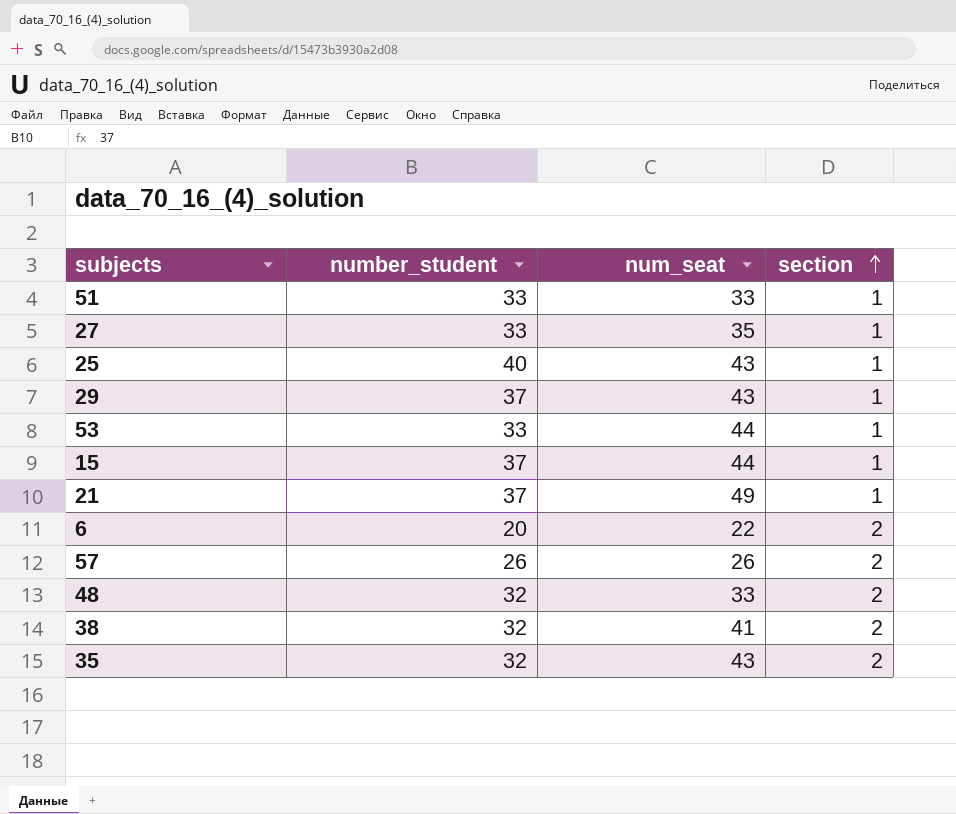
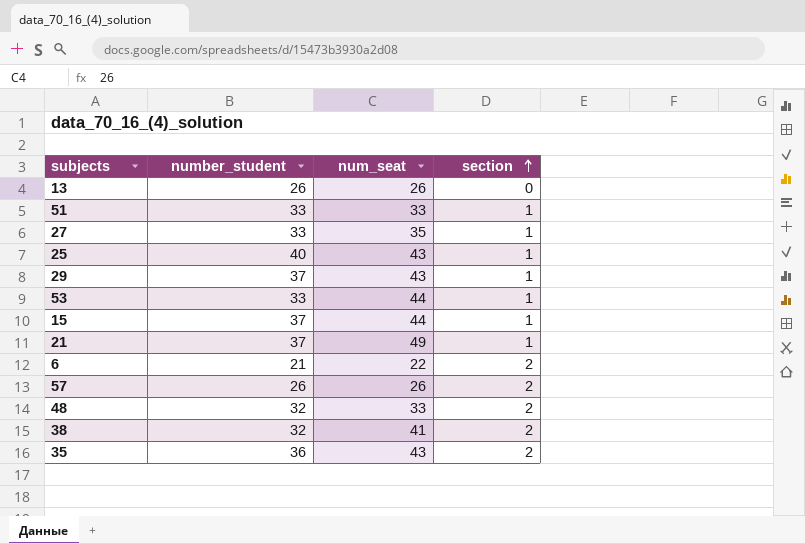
row 13: none -> 26 | 26 | 0
6 | number_student: 20 -> 21
35 | number_student: 32 -> 36

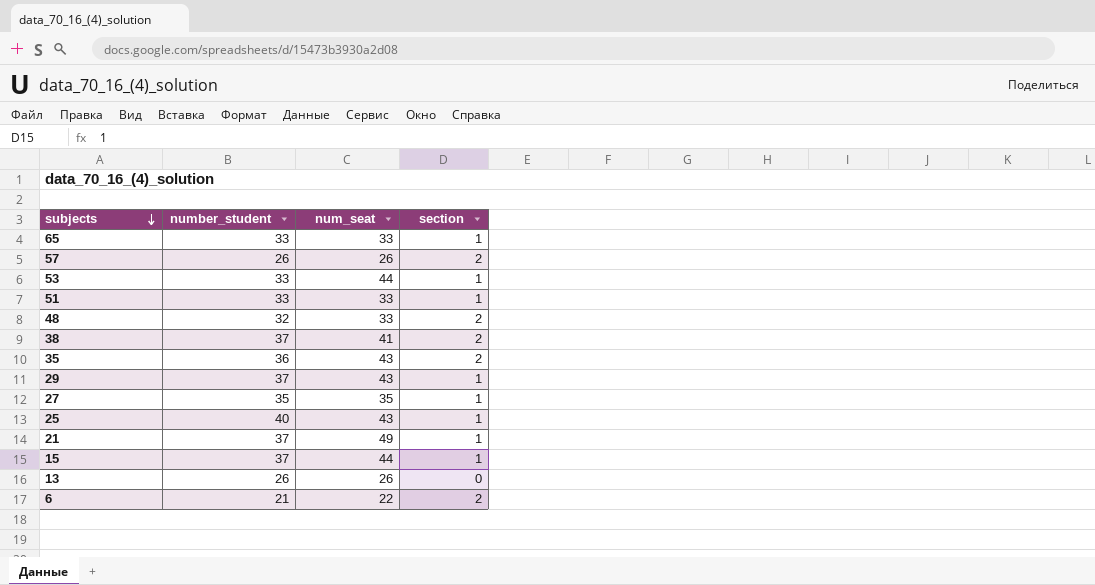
row order: section ascending -> subjects descending
row 65: none -> 33 | 33 | 1
38 | number_student: 32 -> 37
27 | number_student: 33 -> 35

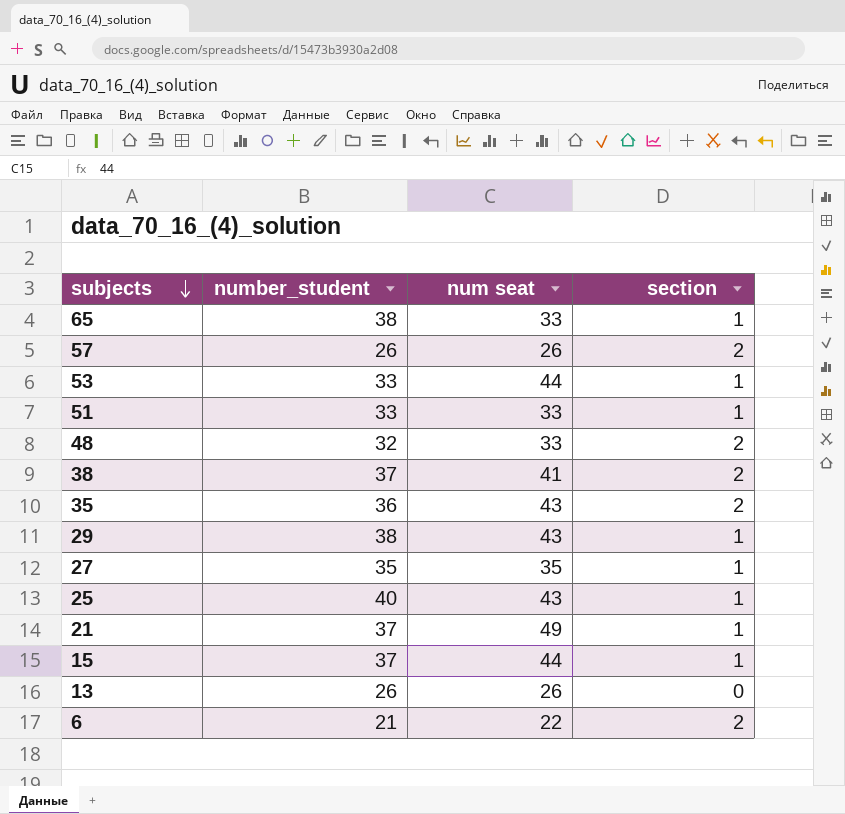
column name: num_seat -> num seat
65 | number_student: 33 -> 38
29 | number_student: 37 -> 38

